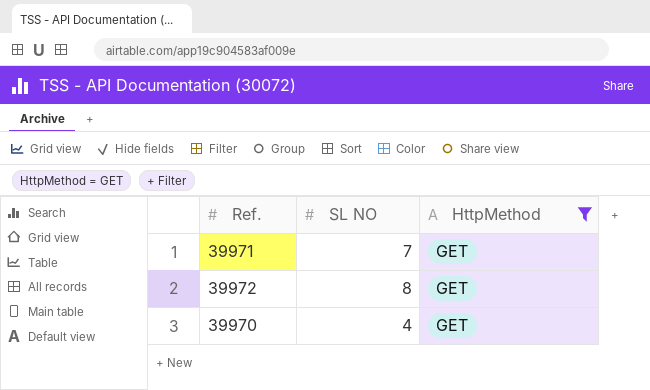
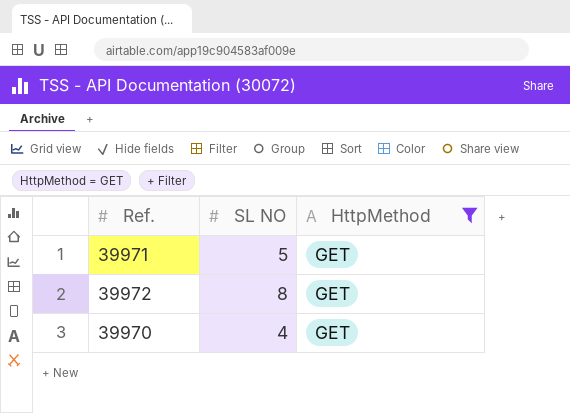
39971 | SL NO: 7 -> 5

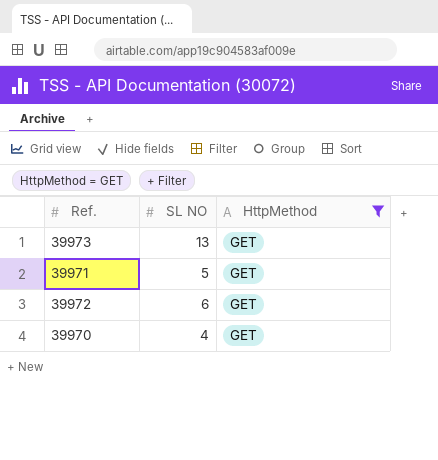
row 39973: none -> 13 | GET
39972 | SL NO: 8 -> 6

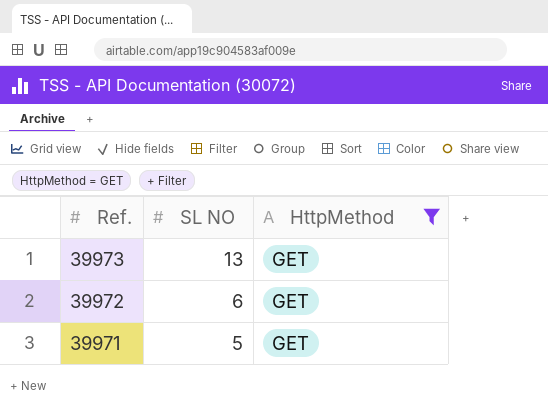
row order: none -> Ref. descending
row 39970: 4 | GET -> none

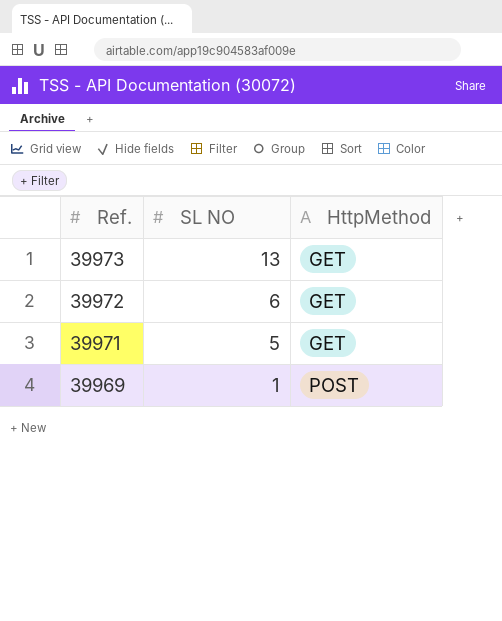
filter: HttpMethod = GET -> none

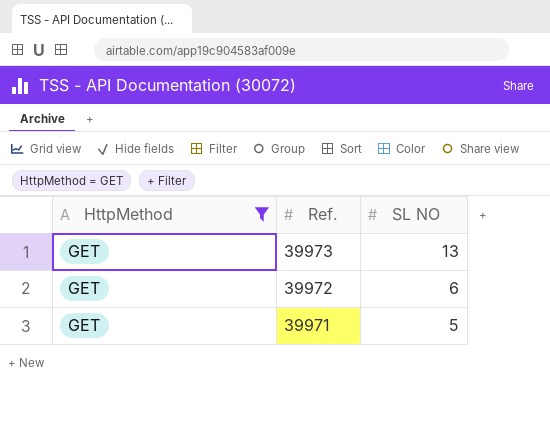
filter: none -> HttpMethod = GET
column HttpMethod | position: 3 -> 1

